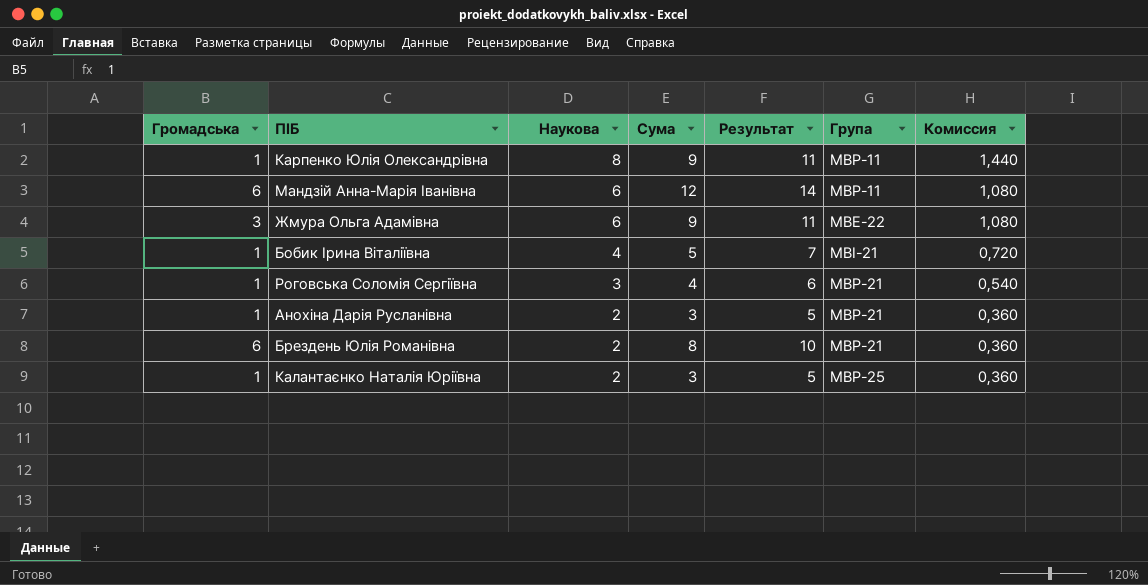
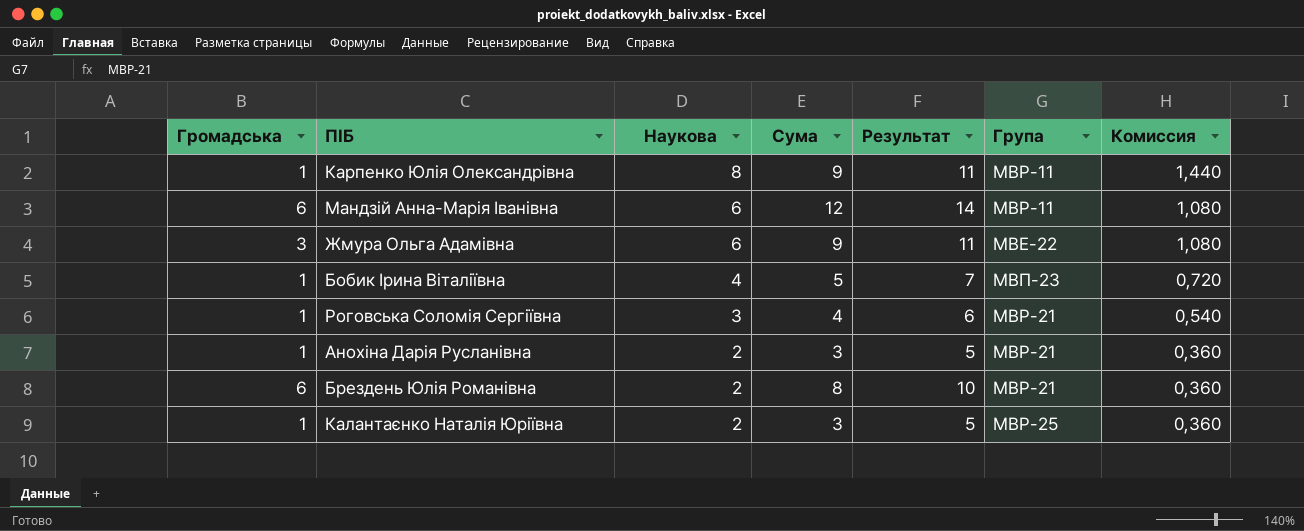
Бобик Ірина Віталіївна | Група: МВІ-21 -> МВП-23

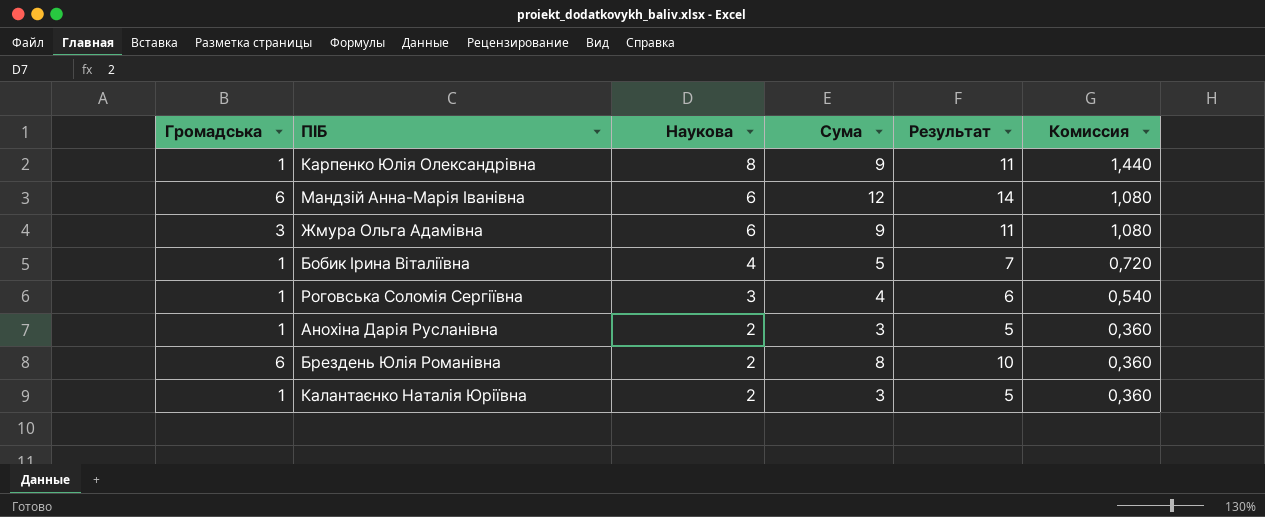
column Група | position: 6 -> none

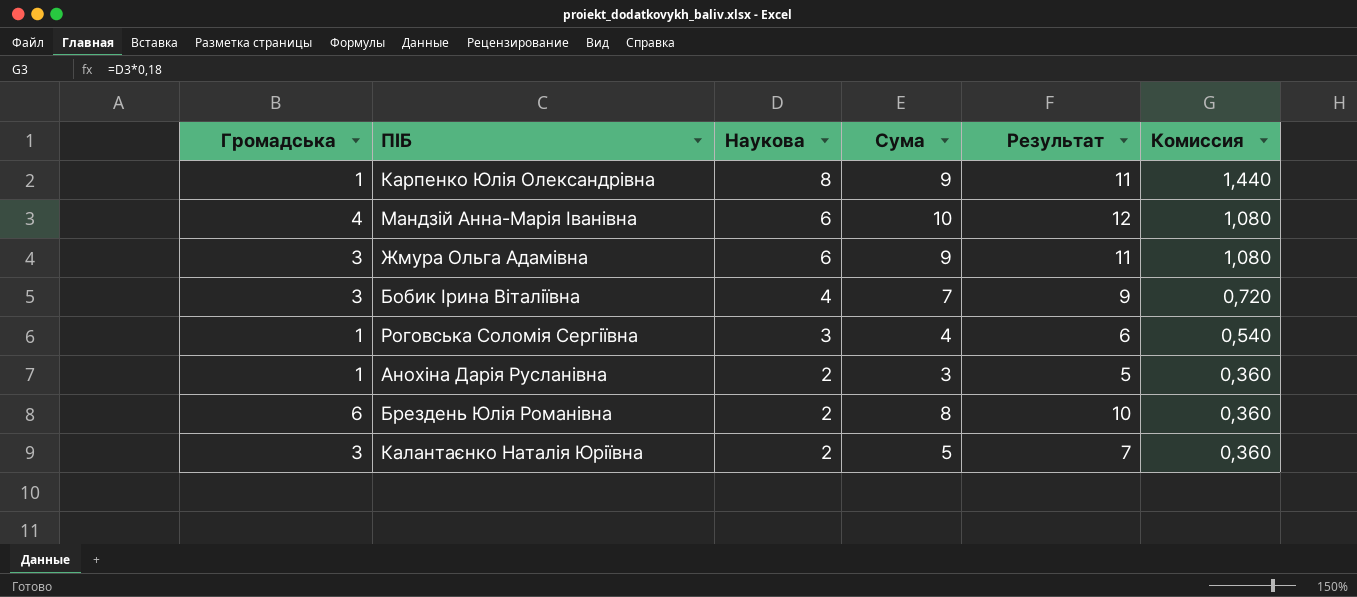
Мандзій Анна-Марія Іванівна | Громадська: 6 -> 4
Мандзій Анна-Марія Іванівна | Сума: 12 -> 10
Мандзій Анна-Марія Іванівна | Результат: 14 -> 12
Бобик Ірина Віталіївна | Громадська: 1 -> 3
Бобик Ірина Віталіївна | Сума: 5 -> 7
Бобик Ірина Віталіївна | Результат: 7 -> 9
Калантаєнко Наталія Юріївна | Громадська: 1 -> 3
Калантаєнко Наталія Юріївна | Сума: 3 -> 5
Калантаєнко Наталія Юріївна | Результат: 5 -> 7

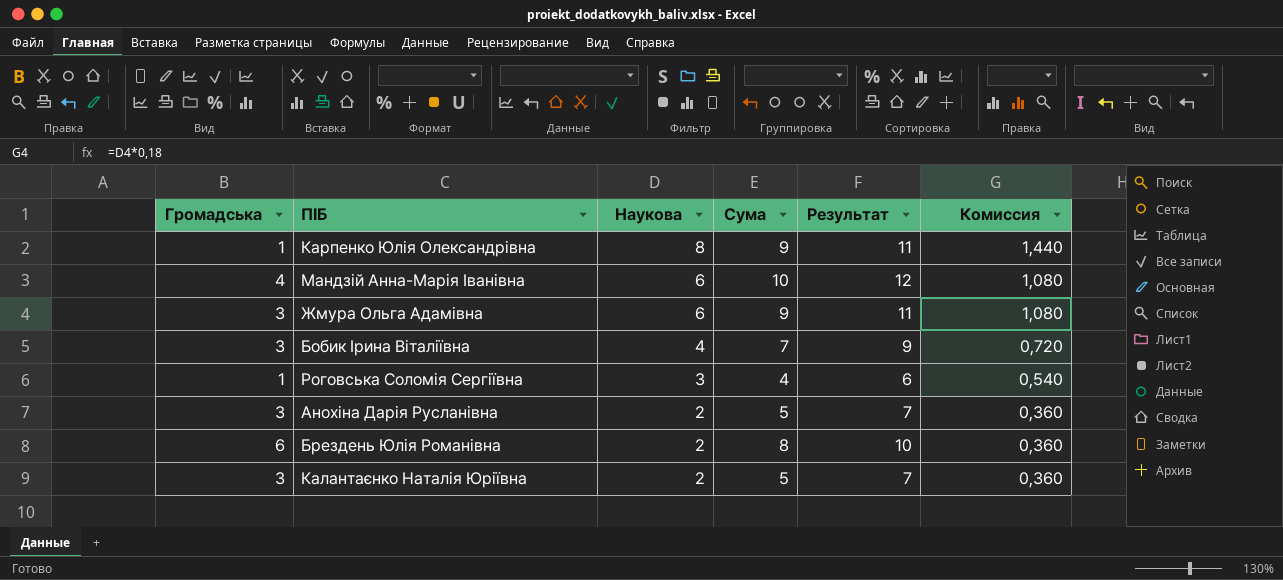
Анохіна Дарія Русланівна | Громадська: 1 -> 3
Анохіна Дарія Русланівна | Сума: 3 -> 5
Анохіна Дарія Русланівна | Результат: 5 -> 7

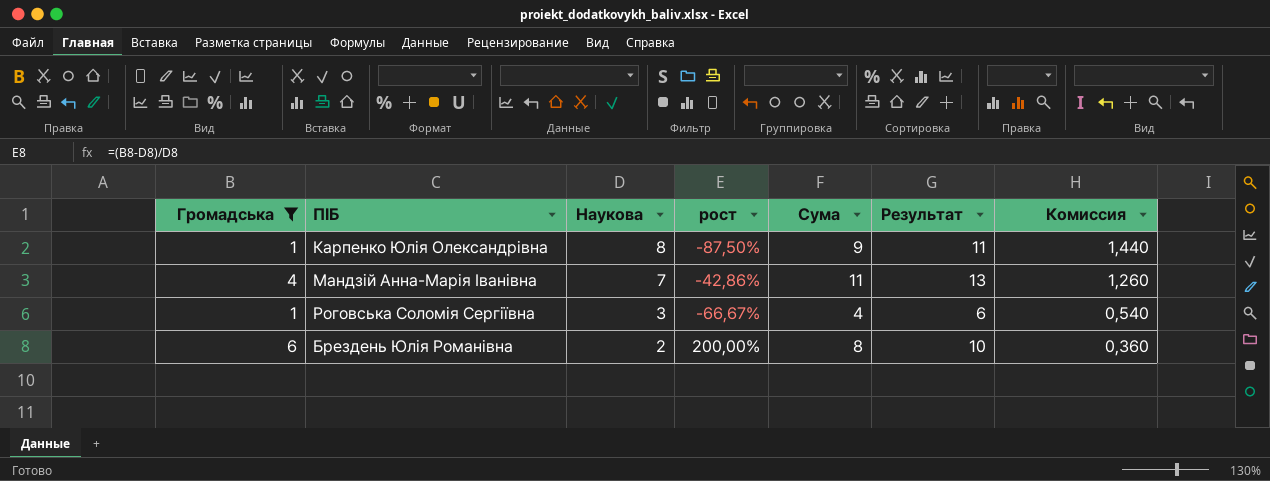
filter: none -> Громадська != 3
column рост | formula: none -> ([Громадська] - [Наукова]) / [Наукова]
Мандзій Анна-Марія Іванівна | Наукова: 6 -> 7
Мандзій Анна-Марія Іванівна | Сума: 10 -> 11
Мандзій Анна-Марія Іванівна | Результат: 12 -> 13
Мандзій Анна-Марія Іванівна | Комиссия: 1,080 -> 1,260

